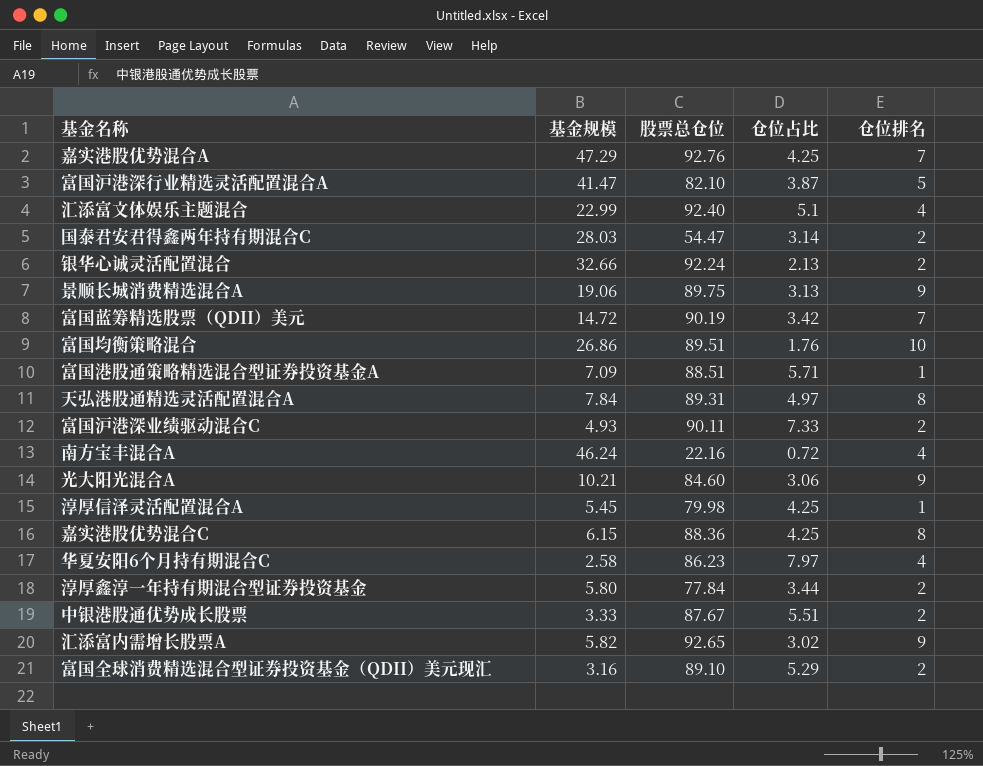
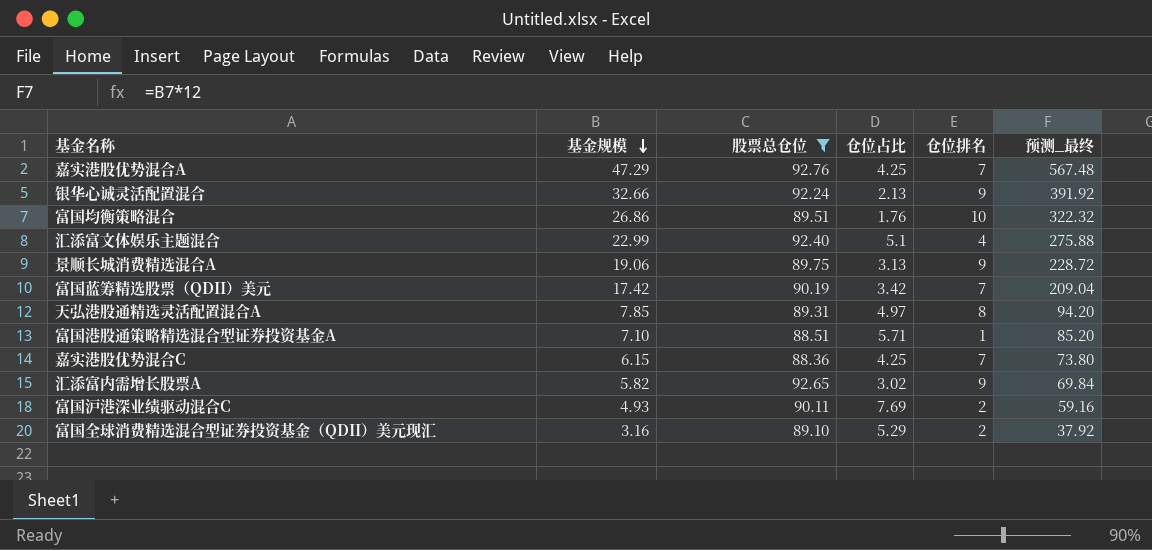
filter: none -> 股票总仓位 >= 88.36
row order: none -> 基金规模 descending
column 预测_最终 | formula: none -> [基金规模] * 12
银华心诚灵活配置混合 | 仓位排名: 2 -> 9
富国蓝筹精选股票（QDII）美元 | 基金规模: 14.72 -> 17.42
天弘港股通精选灵活配置混合A | 基金规模: 7.84 -> 7.85
富国港股通策略精选混合型证券投资基金A | 基金规模: 7.09 -> 7.10
嘉实港股优势混合C | 仓位排名: 8 -> 7
富国沪港深业绩驱动混合C | 仓位占比: 7.33 -> 7.69

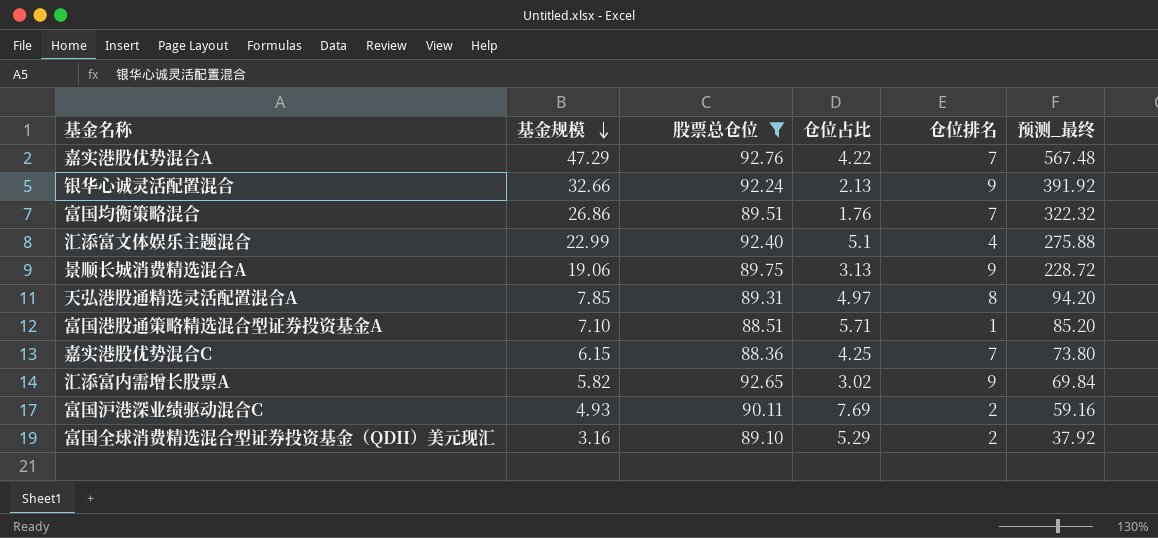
row 富国蓝筹精选股票（QDII）美元: 17.42 | 90.19 | 3.42 | 7 | 209.04 -> none
嘉实港股优势混合A | 仓位占比: 4.25 -> 4.22
富国均衡策略混合 | 仓位排名: 10 -> 7

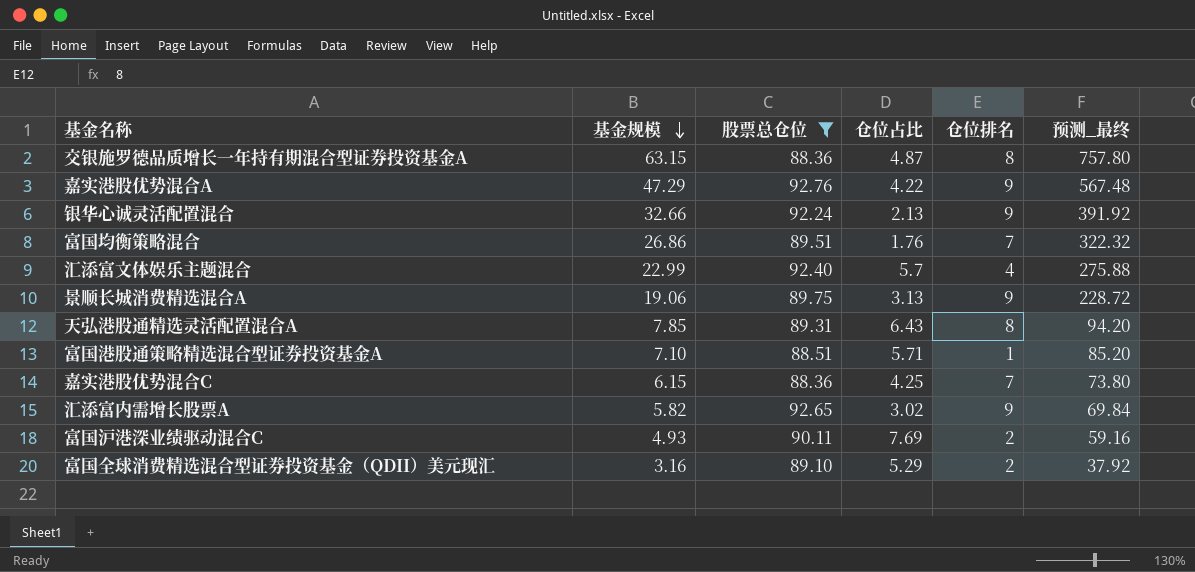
row 交银施罗德品质增长一年持有期混合型证券投资基金A: none -> 63.15 | 88.36 | 4.87 | 8 | 757.80
嘉实港股优势混合A | 仓位排名: 7 -> 9
汇添富文体娱乐主题混合 | 仓位占比: 5.1 -> 5.7
天弘港股通精选灵活配置混合A | 仓位占比: 4.97 -> 6.43

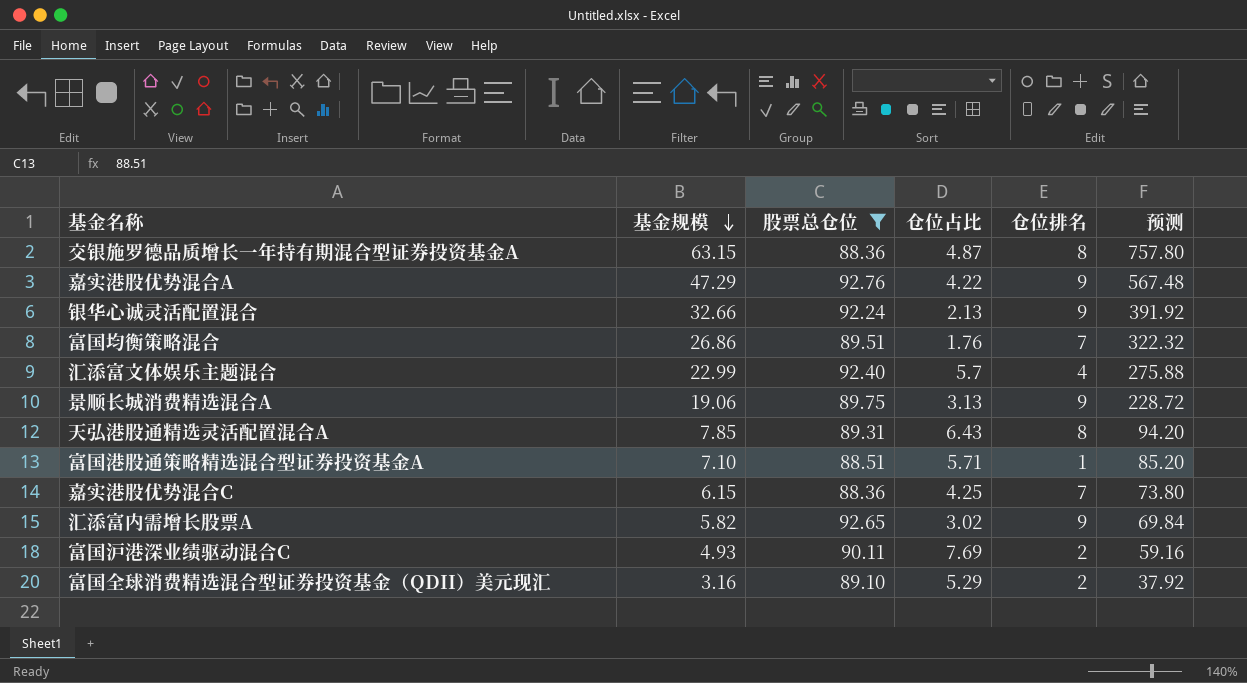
column name: 预测_最终 -> 预测

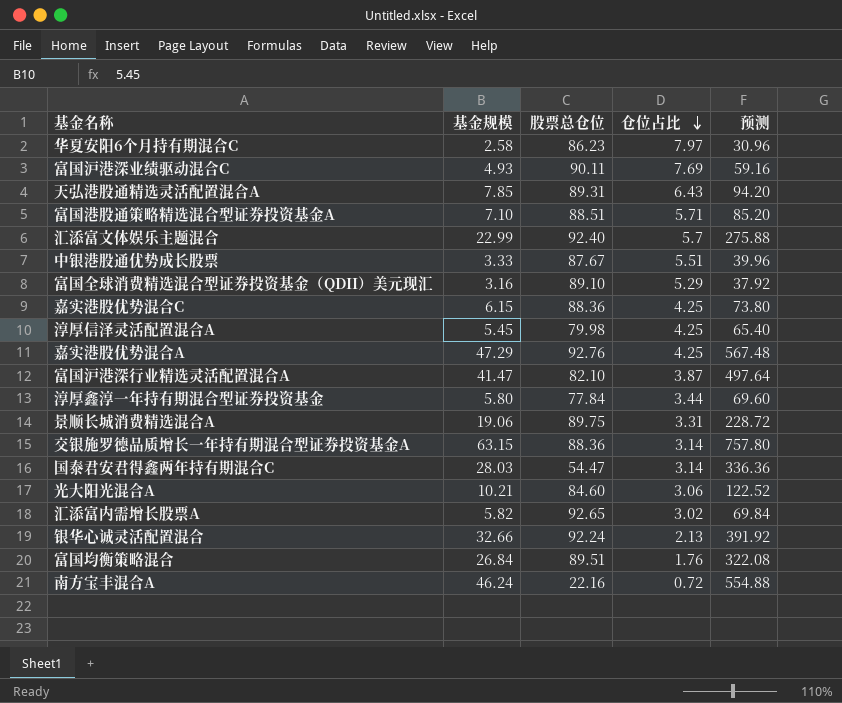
filter: 股票总仓位 >= 88.36 -> none
row order: 基金规模 descending -> 仓位占比 descending
column 仓位排名 | position: 5 -> none
嘉实港股优势混合A | 仓位占比: 4.22 -> 4.25
景顺长城消费精选混合A | 仓位占比: 3.13 -> 3.31
交银施罗德品质增长一年持有期混合型证券投资基金A | 仓位占比: 4.87 -> 3.14
富国均衡策略混合 | 基金规模: 26.86 -> 26.84
富国均衡策略混合 | 预测: 322.32 -> 322.08

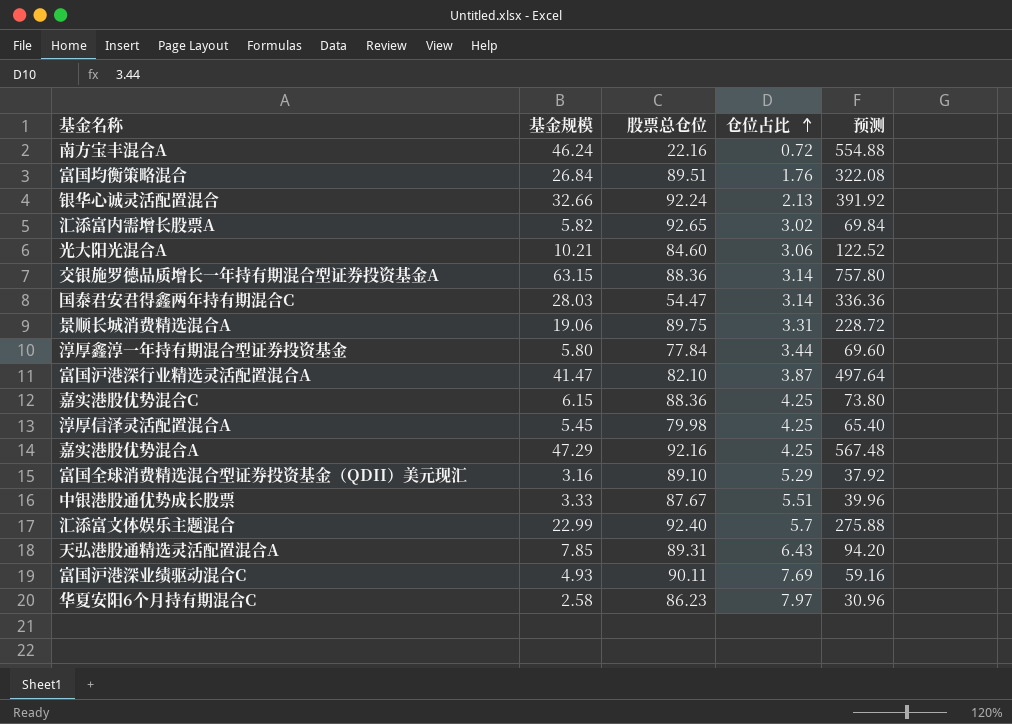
row order: 仓位占比 descending -> 仓位占比 ascending
row 富国港股通策略精选混合型证券投资基金A: 7.10 | 88.51 | 5.71 | 85.20 -> none
嘉实港股优势混合A | 股票总仓位: 92.76 -> 92.16

